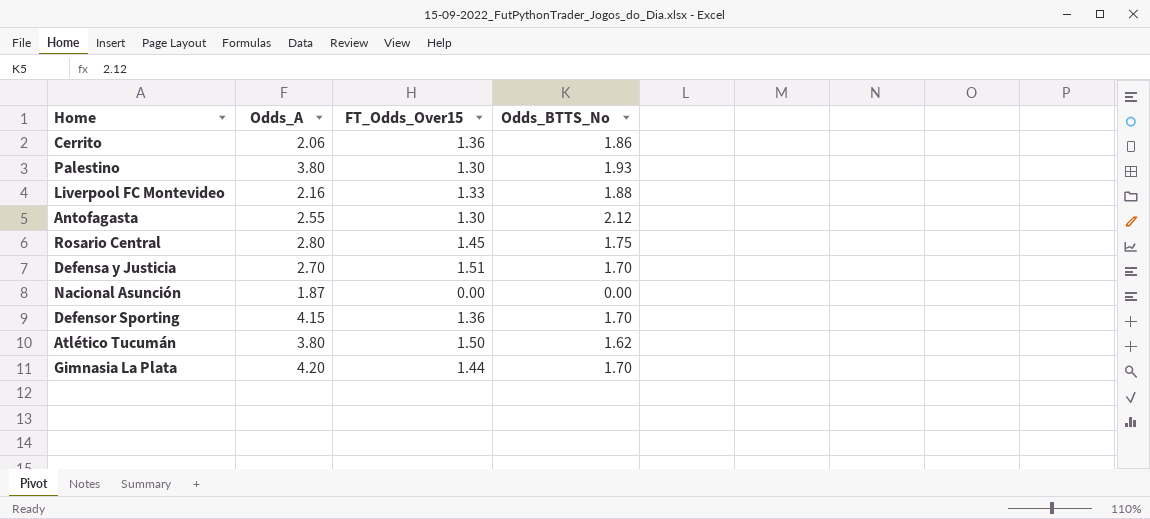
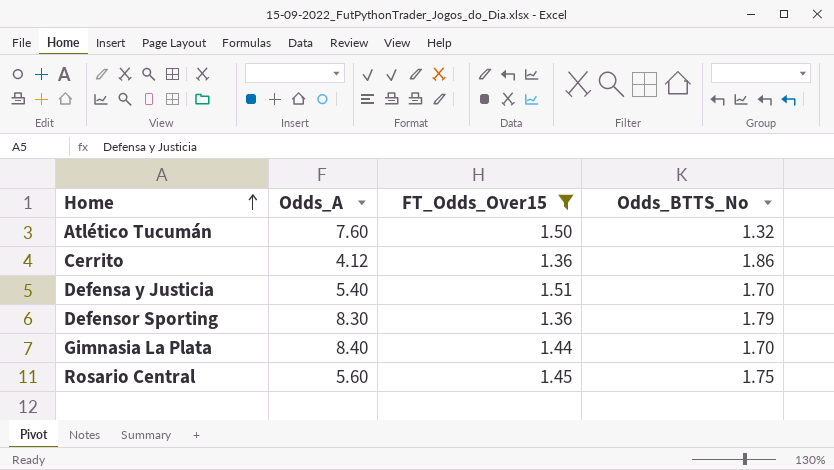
filter: none -> FT_Odds_Over15 >= 1.36
row order: none -> Home ascending
Atlético Tucumán | Odds_A: 3.80 -> 7.60
Atlético Tucumán | Odds_BTTS_No: 1.62 -> 1.32
Cerrito | Odds_A: 2.06 -> 4.12
Defensa y Justicia | Odds_A: 2.70 -> 5.40
Defensor Sporting | Odds_A: 4.15 -> 8.30
Defensor Sporting | Odds_BTTS_No: 1.70 -> 1.79
Gimnasia La Plata | Odds_A: 4.20 -> 8.40
Rosario Central | Odds_A: 2.80 -> 5.60

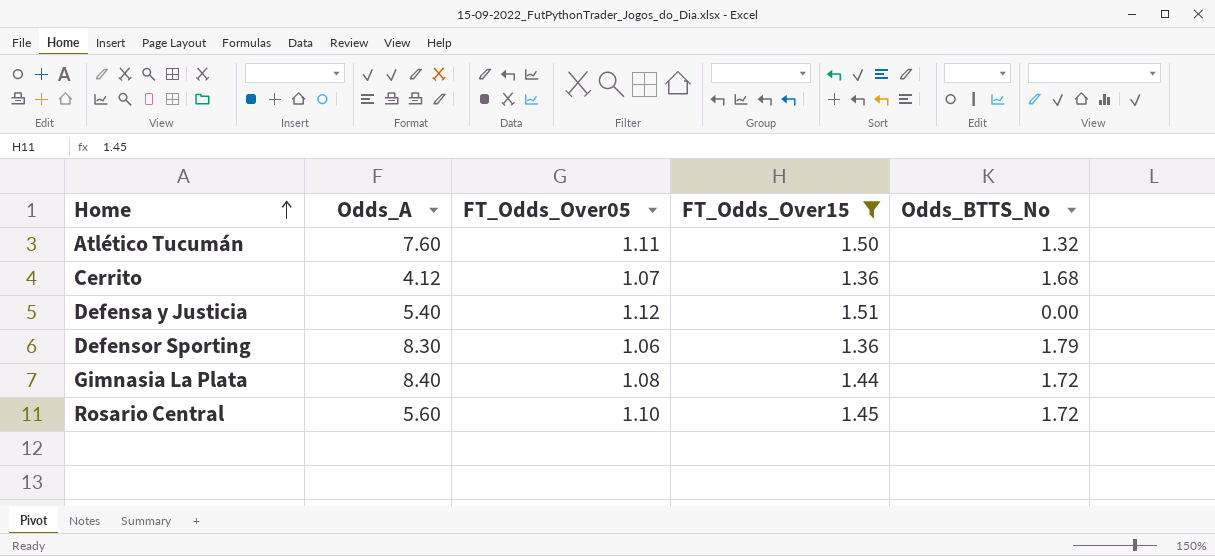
column FT_Odds_Over05 | position: none -> 3
Cerrito | Odds_BTTS_No: 1.86 -> 1.68
Defensa y Justicia | Odds_BTTS_No: 1.70 -> 0.00
Gimnasia La Plata | Odds_BTTS_No: 1.70 -> 1.72
Rosario Central | Odds_BTTS_No: 1.75 -> 1.72

